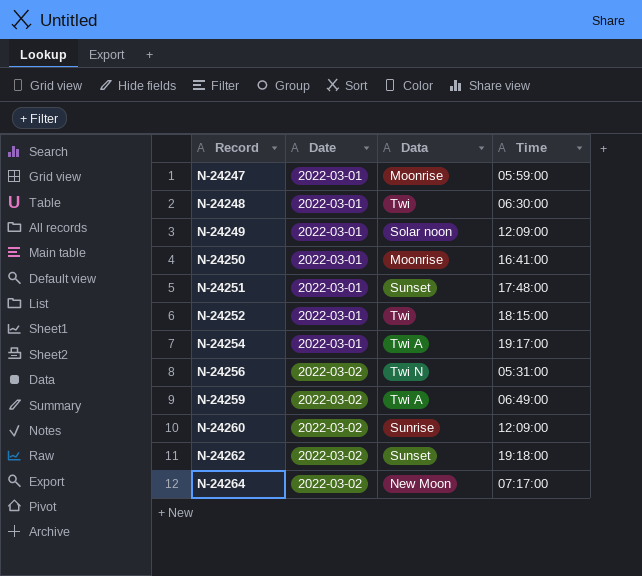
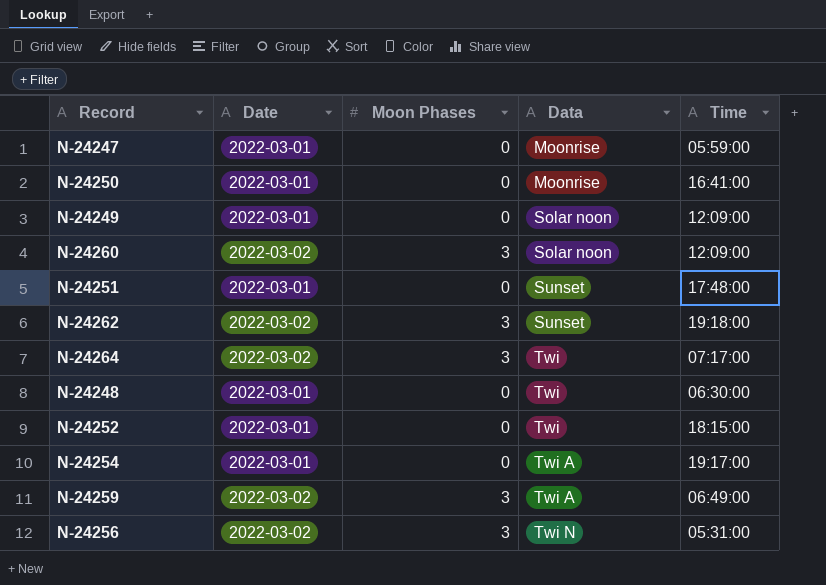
row order: Record ascending -> Data ascending
column Moon Phases | position: none -> 3
N-24260 | Data: Sunrise -> Solar noon
N-24264 | Data: New Moon -> Twi

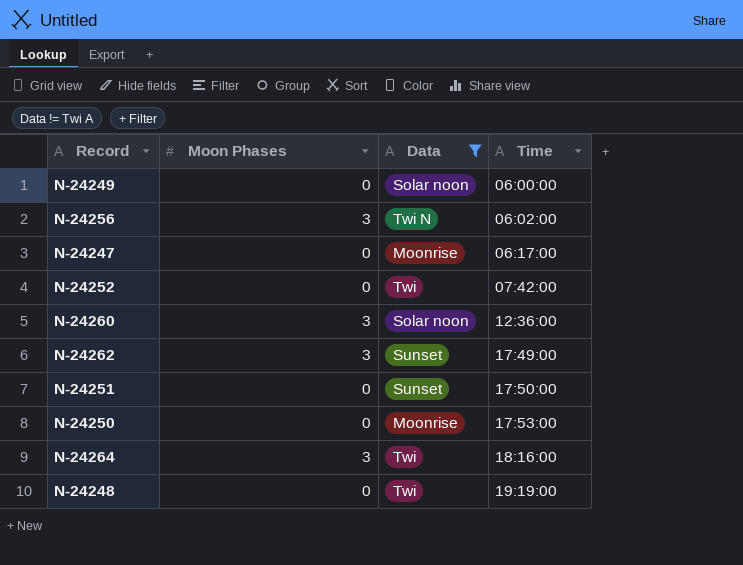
filter: none -> Data != Twi A
row order: Data ascending -> Time ascending
column Date | position: 2 -> none
N-24249 | Time: 12:09:00 -> 06:00:00
N-24256 | Time: 05:31:00 -> 06:02:00
N-24247 | Time: 05:59:00 -> 06:17:00
N-24252 | Time: 18:15:00 -> 07:42:00
N-24260 | Time: 12:09:00 -> 12:36:00
N-24262 | Time: 19:18:00 -> 17:49:00
N-24251 | Time: 17:48:00 -> 17:50:00
N-24250 | Time: 16:41:00 -> 17:53:00
N-24264 | Time: 07:17:00 -> 18:16:00
N-24248 | Time: 06:30:00 -> 19:19:00

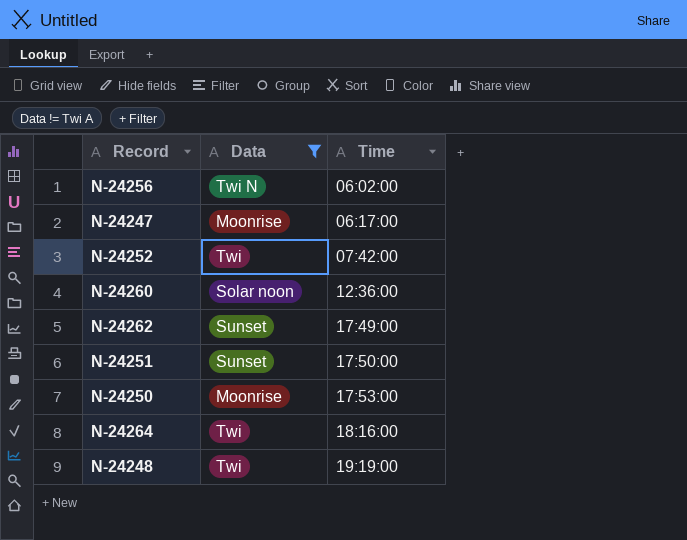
column Moon Phases | position: 2 -> none
row N-24249: 0 | Solar noon | 06:00:00 -> none

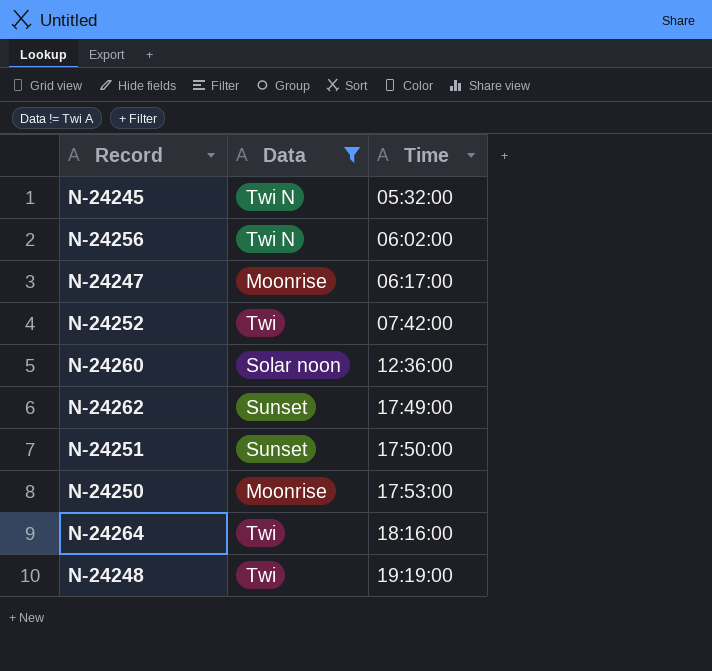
row N-24245: none -> Twi N | 05:32:00

